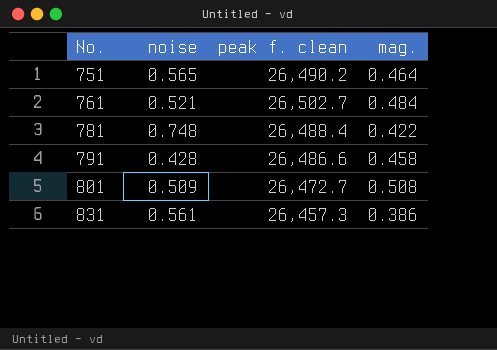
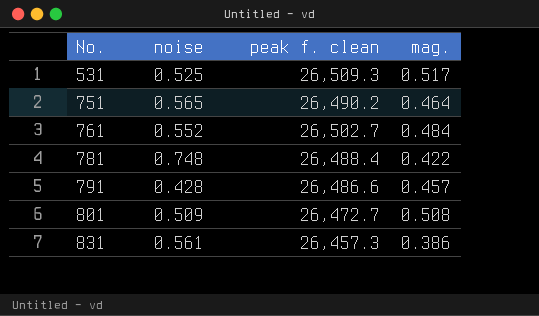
row 531: none -> 0.525 | 26,509.3 | 0.517
761 | noise: 0.521 -> 0.552
791 | mag.: 0.458 -> 0.457

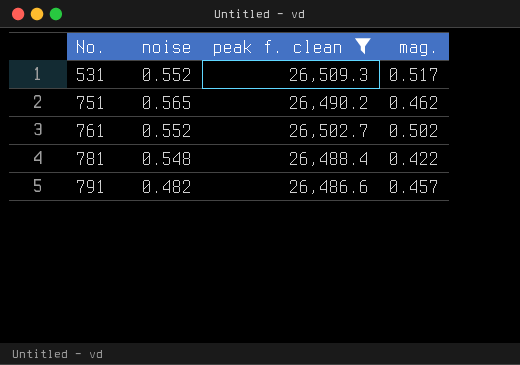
filter: none -> peak f. clean >= 26,486.6
531 | noise: 0.525 -> 0.552
751 | mag.: 0.464 -> 0.462
761 | mag.: 0.484 -> 0.502
781 | noise: 0.748 -> 0.548
791 | noise: 0.428 -> 0.482

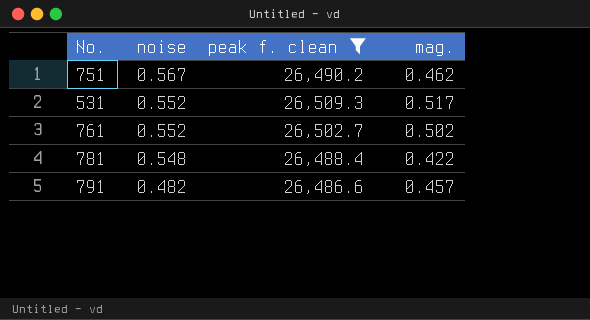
row order: No. ascending -> noise descending
751 | noise: 0.565 -> 0.567

